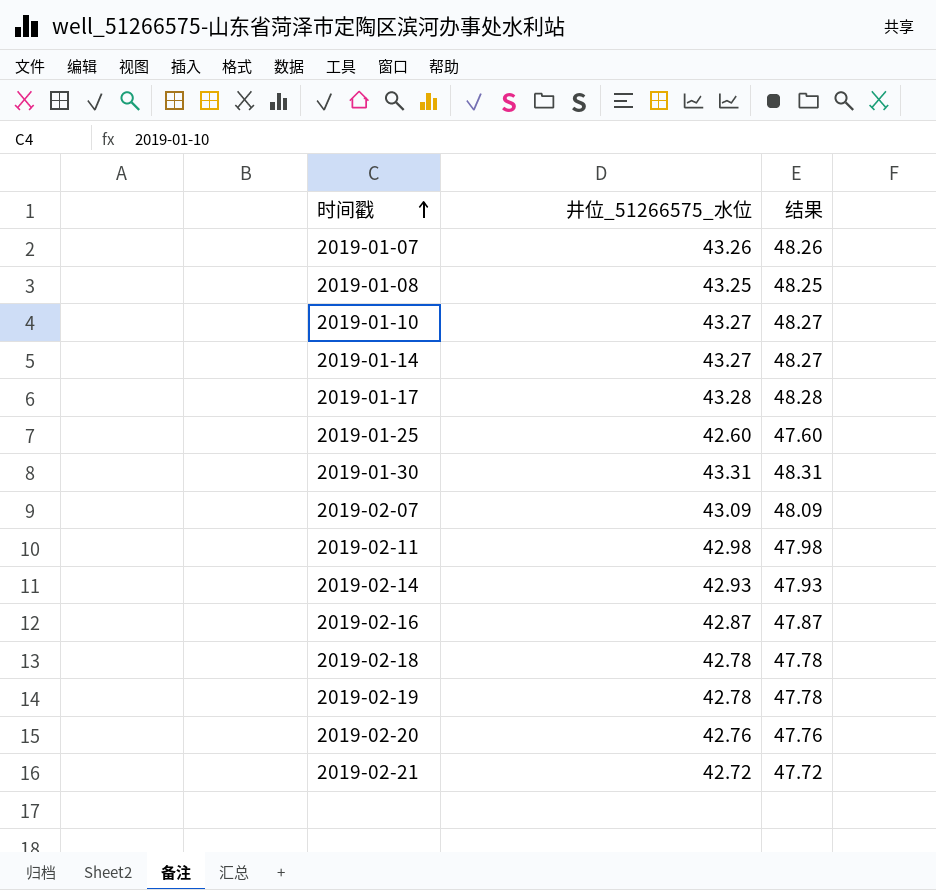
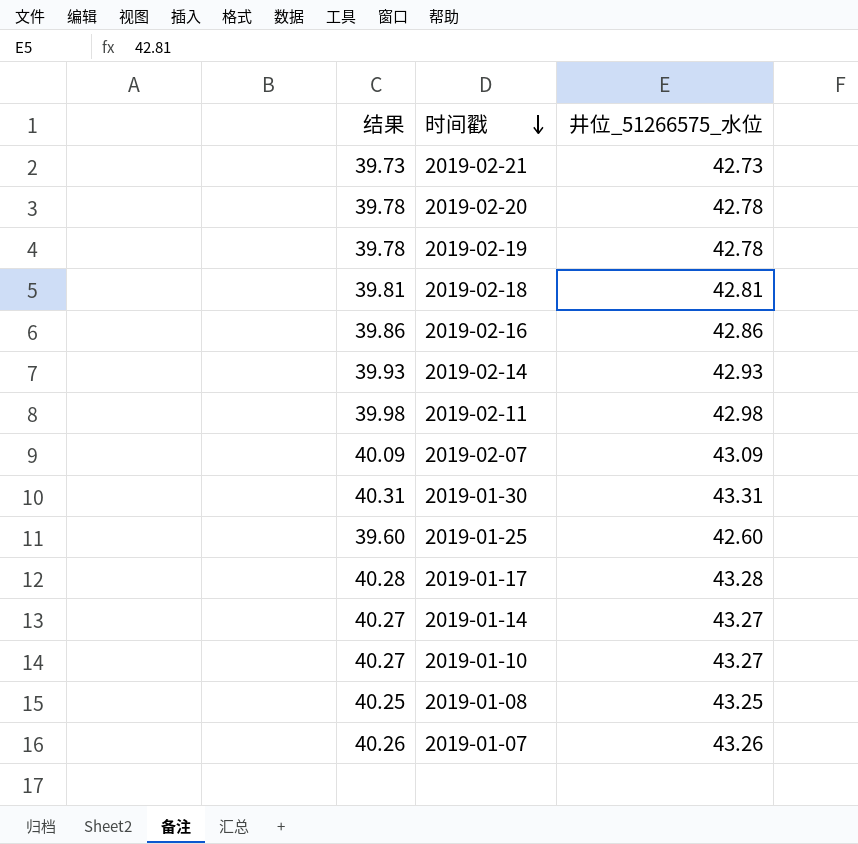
row order: 时间戳 ascending -> 时间戳 descending
column 结果 | formula: [井位_51266575_水位] + 5 -> [井位_51266575_水位] - 3
column 结果 | position: 3 -> 1
2019-02-21 | 井位_51266575_水位: 42.72 -> 42.73
2019-02-20 | 井位_51266575_水位: 42.76 -> 42.78
2019-02-18 | 井位_51266575_水位: 42.78 -> 42.81
2019-02-16 | 井位_51266575_水位: 42.87 -> 42.86

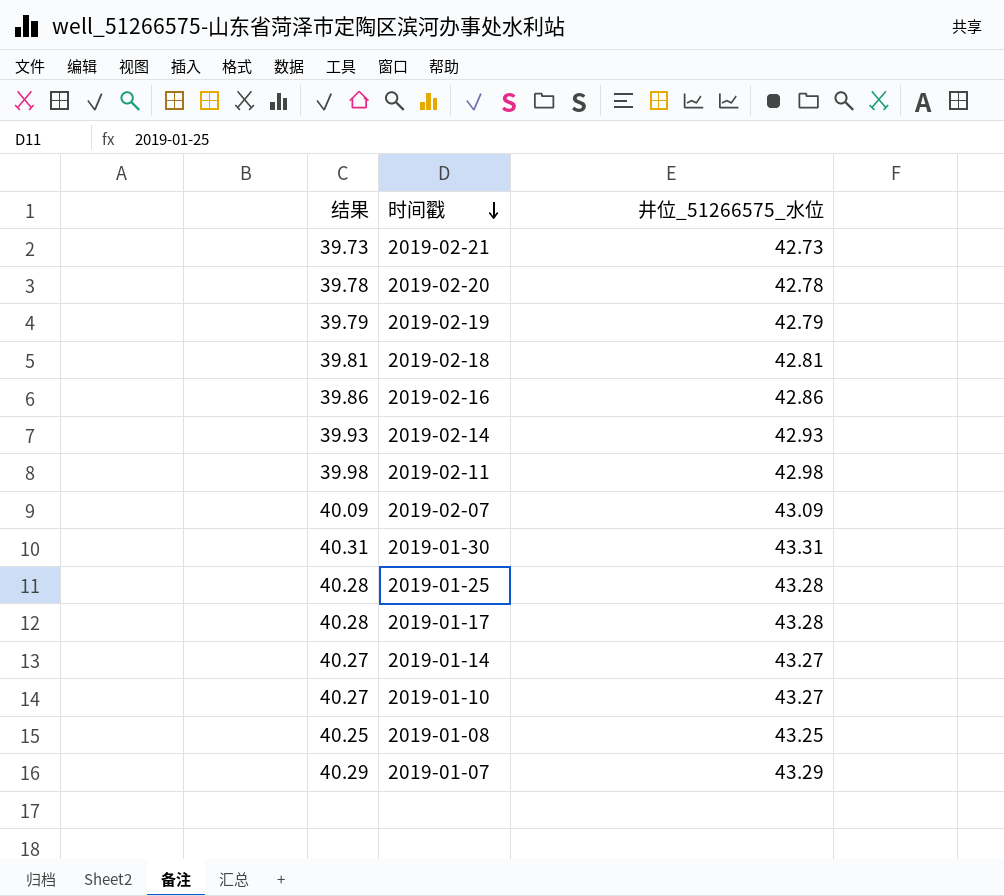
2019-02-19 | 结果: 39.78 -> 39.79
2019-02-19 | 井位_51266575_水位: 42.78 -> 42.79
2019-01-25 | 结果: 39.60 -> 40.28
2019-01-25 | 井位_51266575_水位: 42.60 -> 43.28
2019-01-07 | 结果: 40.26 -> 40.29
2019-01-07 | 井位_51266575_水位: 43.26 -> 43.29

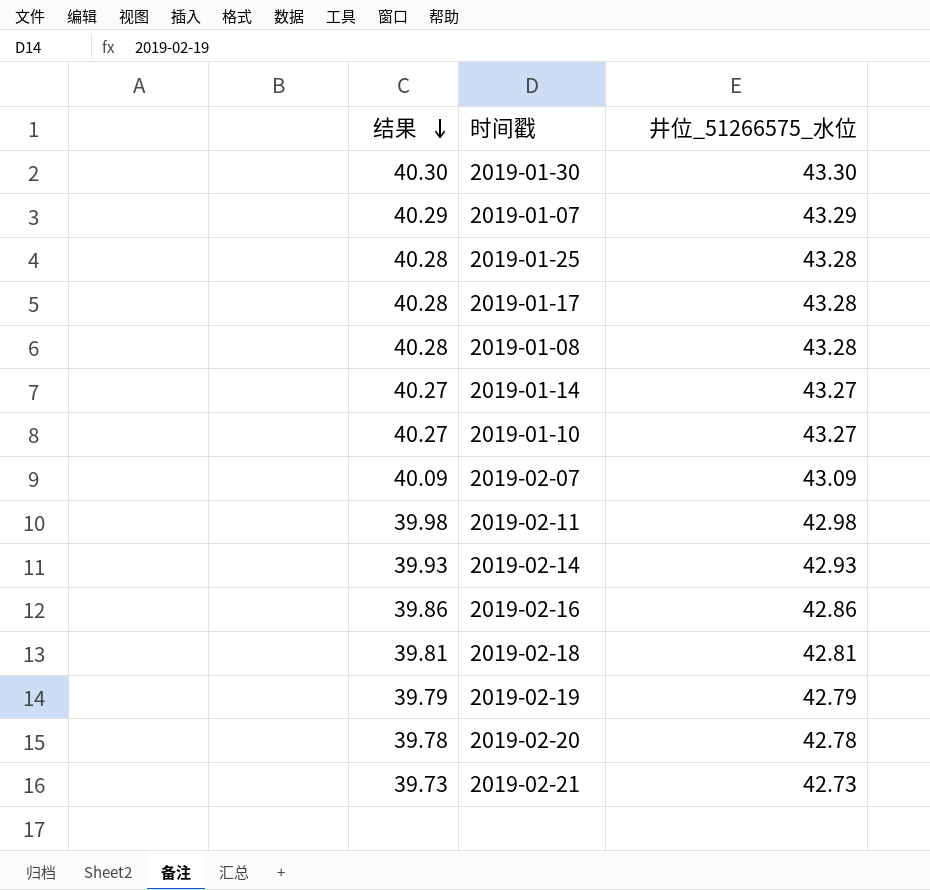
row order: 时间戳 descending -> 结果 descending
2019-01-30 | 结果: 40.31 -> 40.30
2019-01-30 | 井位_51266575_水位: 43.31 -> 43.30
2019-01-08 | 结果: 40.25 -> 40.28
2019-01-08 | 井位_51266575_水位: 43.25 -> 43.28

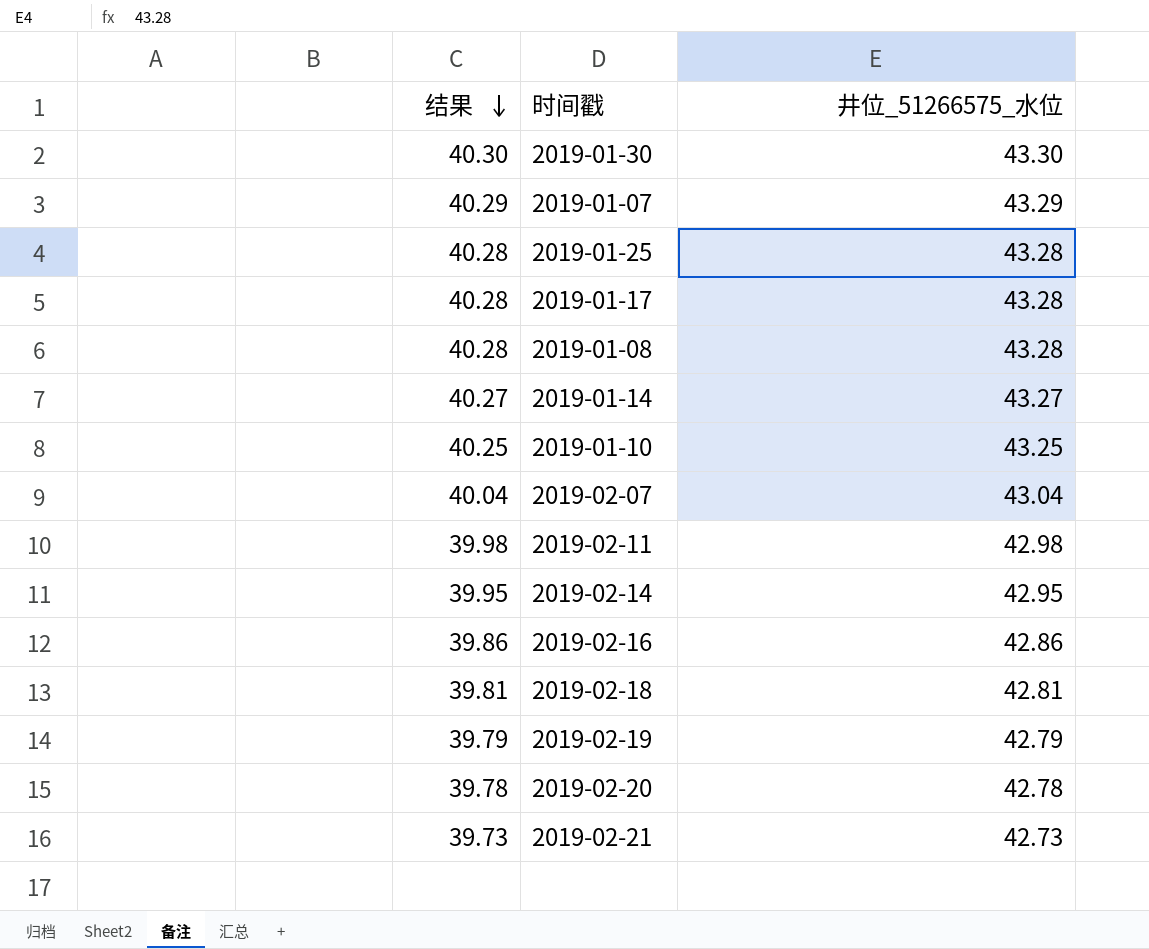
2019-01-10 | 结果: 40.27 -> 40.25
2019-01-10 | 井位_51266575_水位: 43.27 -> 43.25
2019-02-07 | 结果: 40.09 -> 40.04
2019-02-07 | 井位_51266575_水位: 43.09 -> 43.04
2019-02-14 | 结果: 39.93 -> 39.95
2019-02-14 | 井位_51266575_水位: 42.93 -> 42.95

